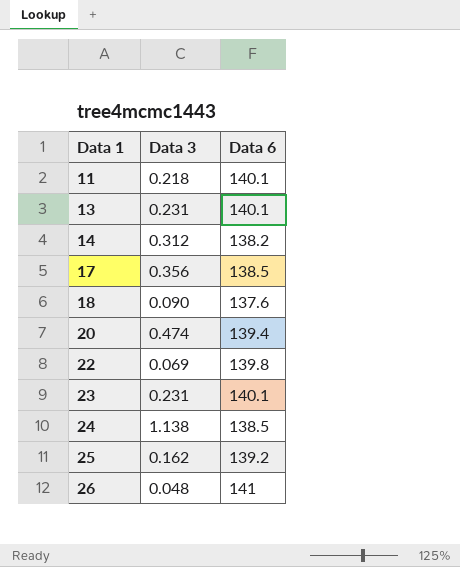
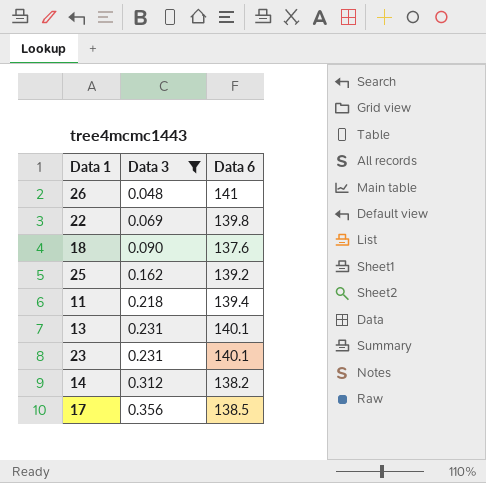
filter: none -> Data 3 <= 0.356
row order: Data 1 ascending -> Data 3 ascending
11 | Data 6: 140.1 -> 139.4

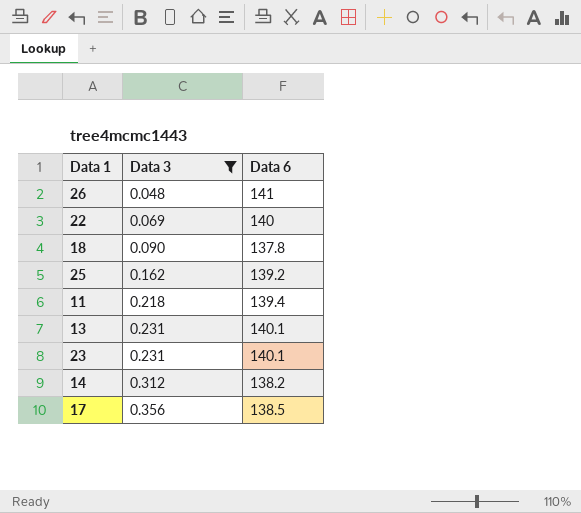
22 | Data 6: 139.8 -> 140
18 | Data 6: 137.6 -> 137.8

